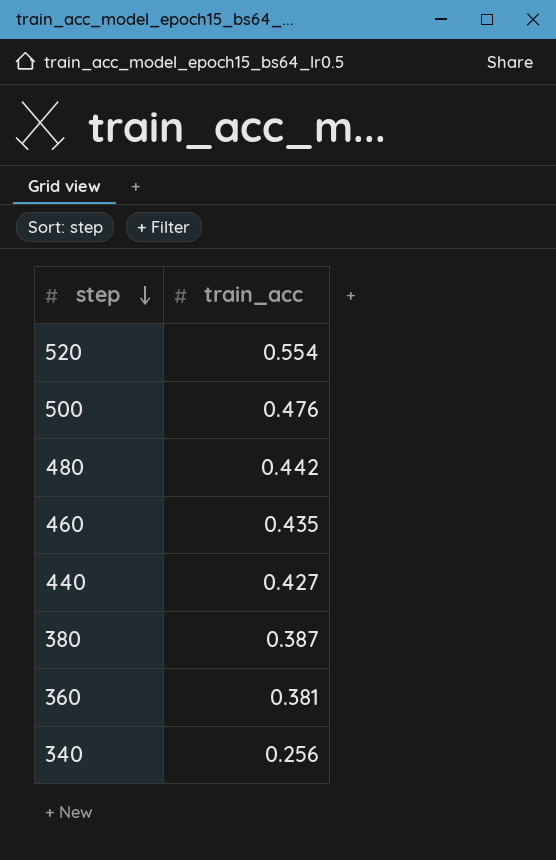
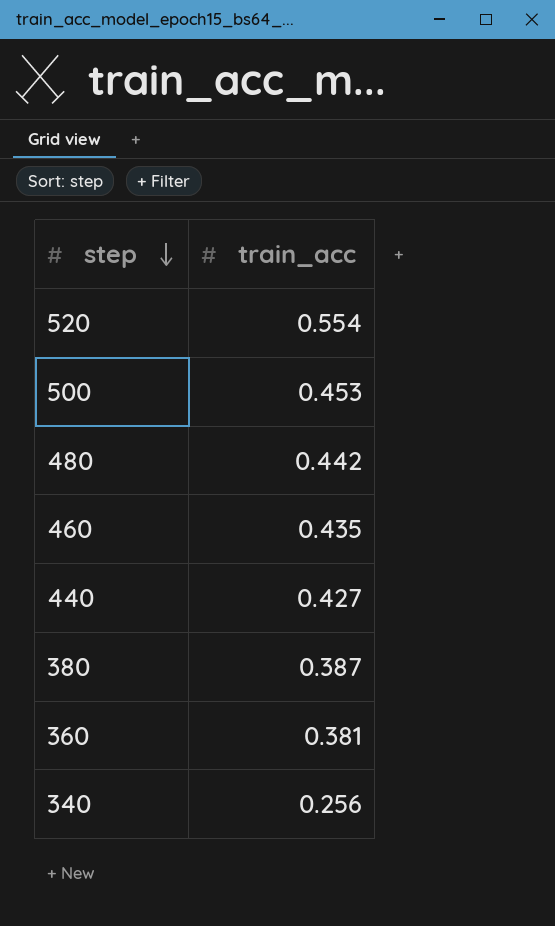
500 | train_acc: 0.476 -> 0.453

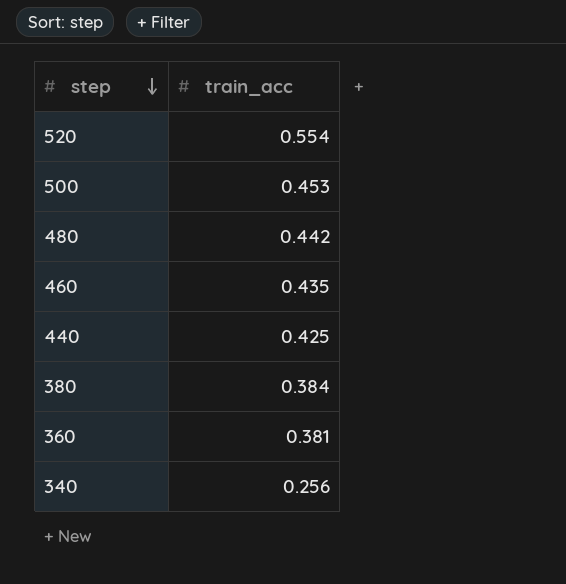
440 | train_acc: 0.427 -> 0.425
380 | train_acc: 0.387 -> 0.384

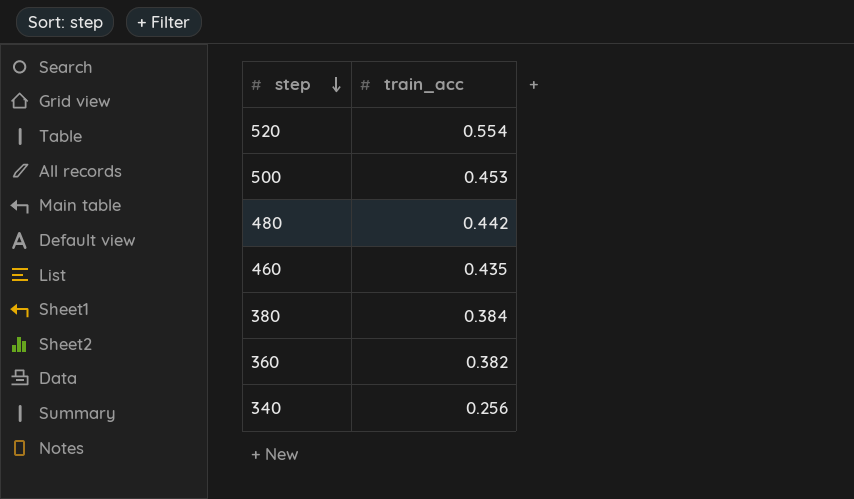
row 440: 0.425 -> none
360 | train_acc: 0.381 -> 0.382

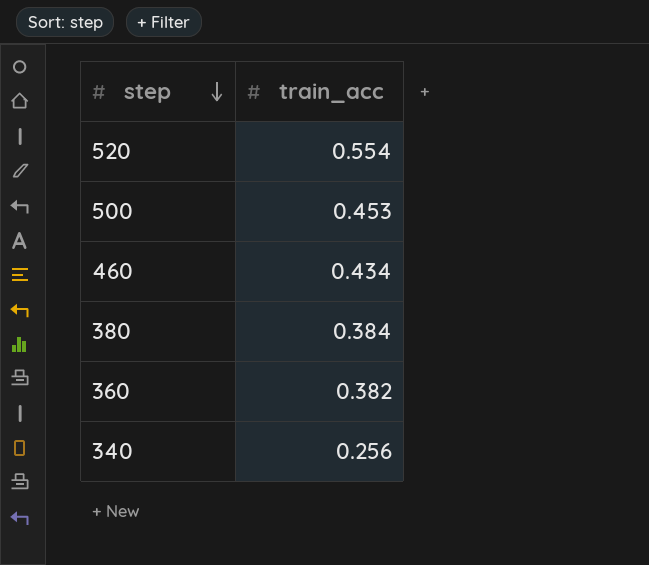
row 480: 0.442 -> none
460 | train_acc: 0.435 -> 0.434

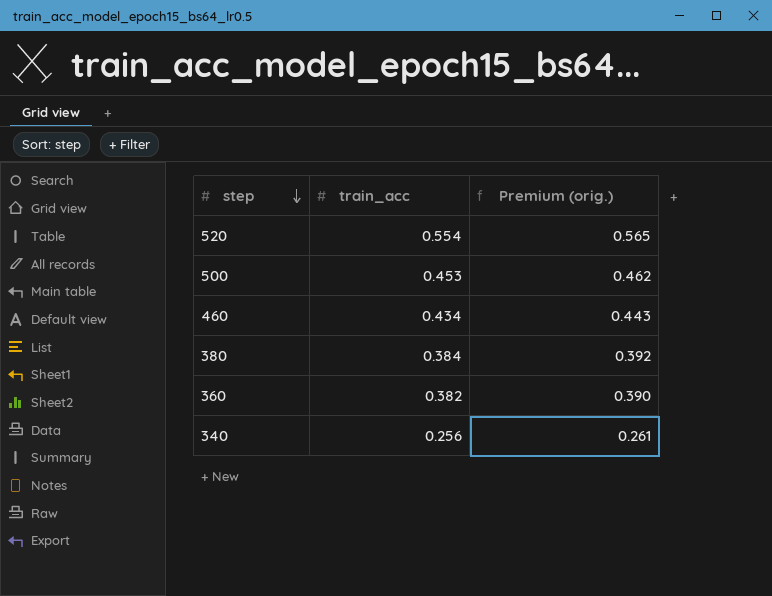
column Premium (orig.) | formula: none -> [train_acc] * 1.02

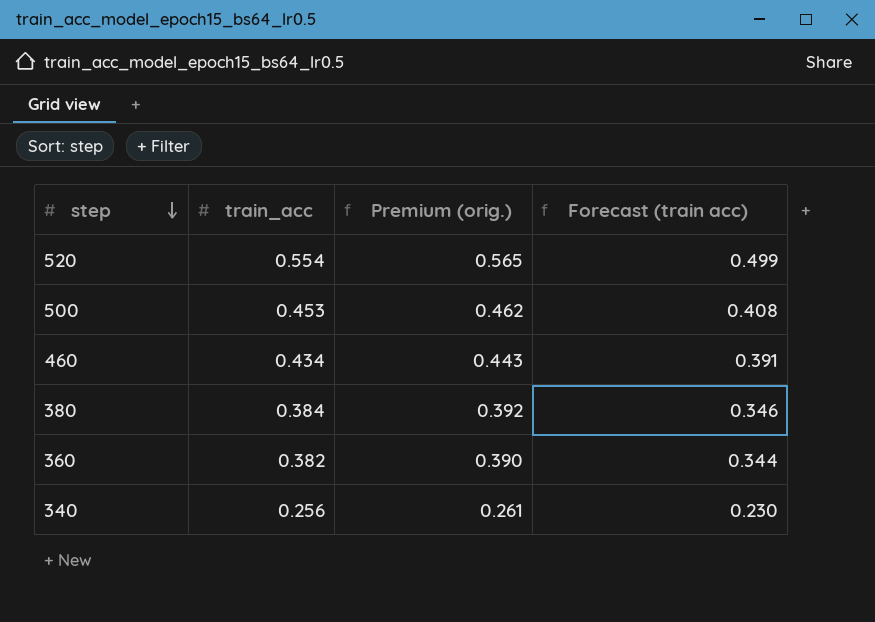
column Forecast (train acc) | formula: none -> [train_acc] * 0.9

